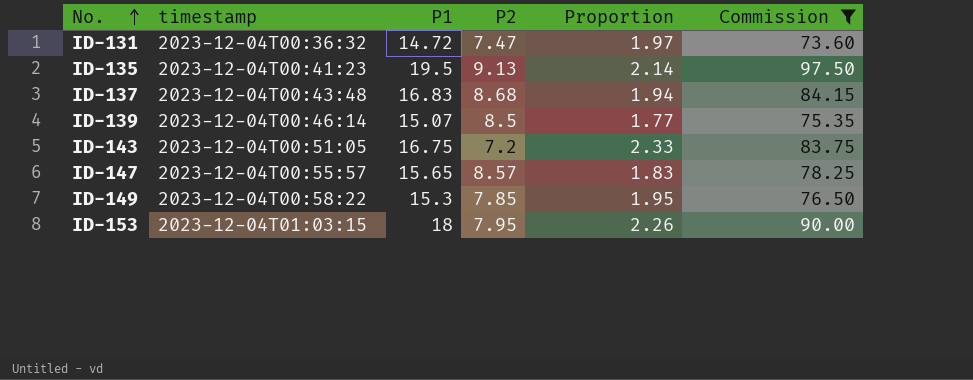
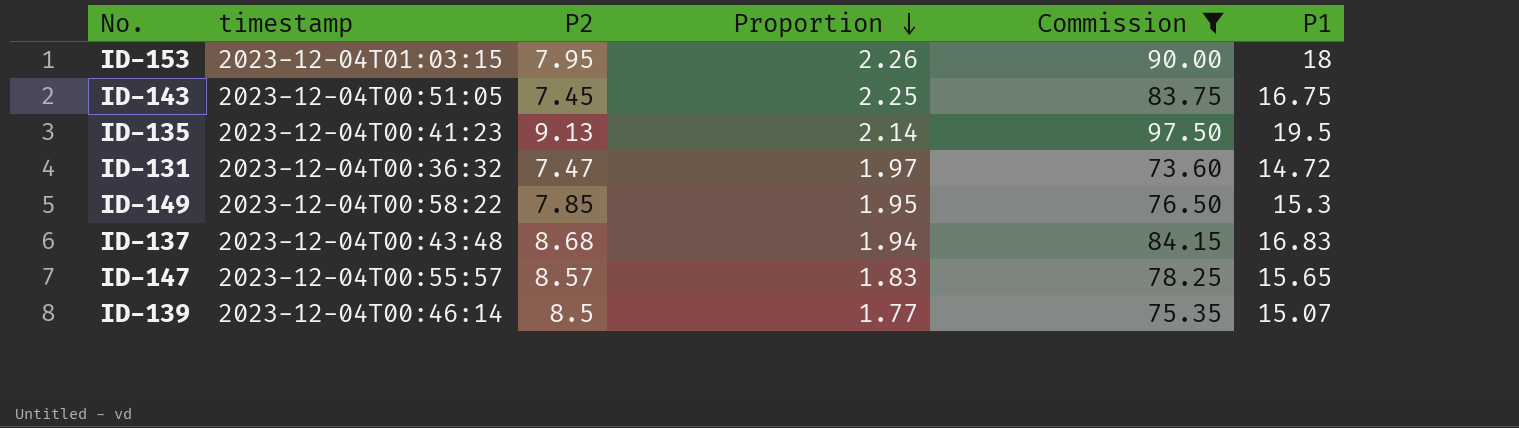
row order: No. ascending -> Proportion descending
column P1 | position: 3 -> 6
ID-143 | P2: 7.2 -> 7.45
ID-143 | Proportion: 2.33 -> 2.25

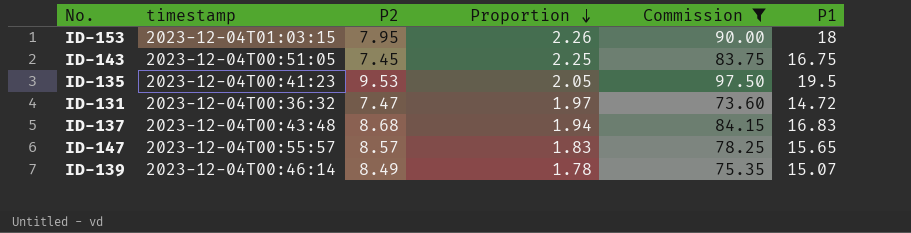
row ID-149: 2023-12-04T00:58:22 | 7.85 | 1.95 | 76.50 | 15.3 -> none
ID-135 | P2: 9.13 -> 9.53
ID-135 | Proportion: 2.14 -> 2.05
ID-139 | P2: 8.5 -> 8.49
ID-139 | Proportion: 1.77 -> 1.78

